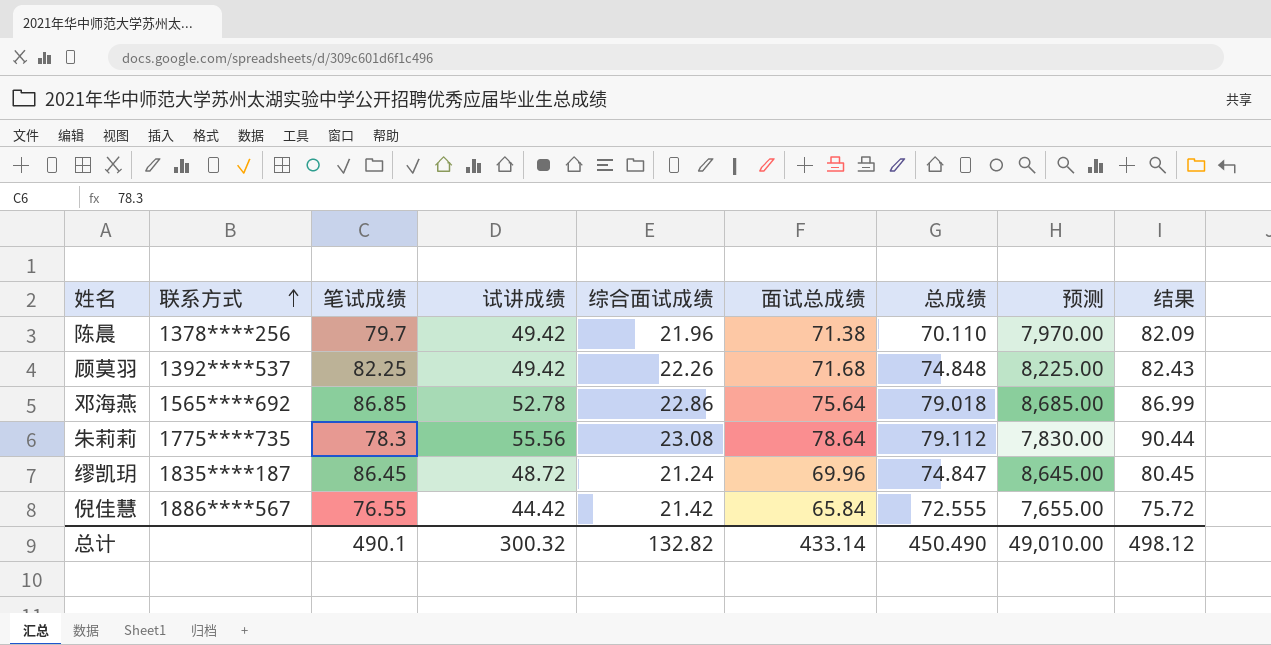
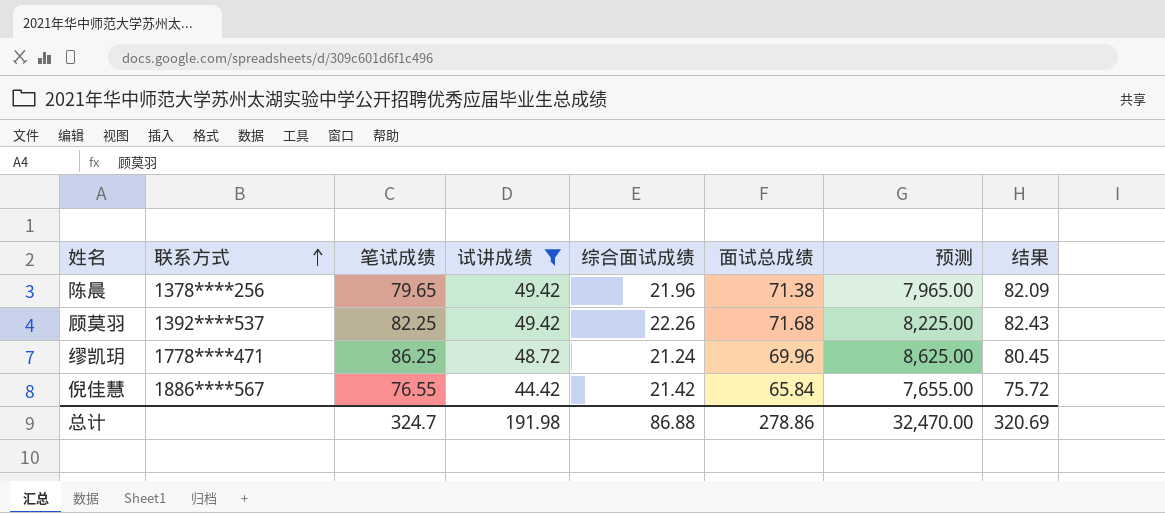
filter: none -> 试讲成绩 <= 49.42
column 总成绩 | position: 7 -> none
陈晨 | 笔试成绩: 79.7 -> 79.65
陈晨 | 预测: 7,970.00 -> 7,965.00
缪凯玥 | 联系方式: 1835****187 -> 1778****471
缪凯玥 | 笔试成绩: 86.45 -> 86.25
缪凯玥 | 预测: 8,645.00 -> 8,625.00
总计 | 笔试成绩: 490.1 -> 324.7
总计 | 试讲成绩: 300.32 -> 191.98
总计 | 综合面试成绩: 132.82 -> 86.88
总计 | 面试总成绩: 433.14 -> 278.86
总计 | 预测: 49,010.00 -> 32,470.00
总计 | 结果: 498.12 -> 320.69

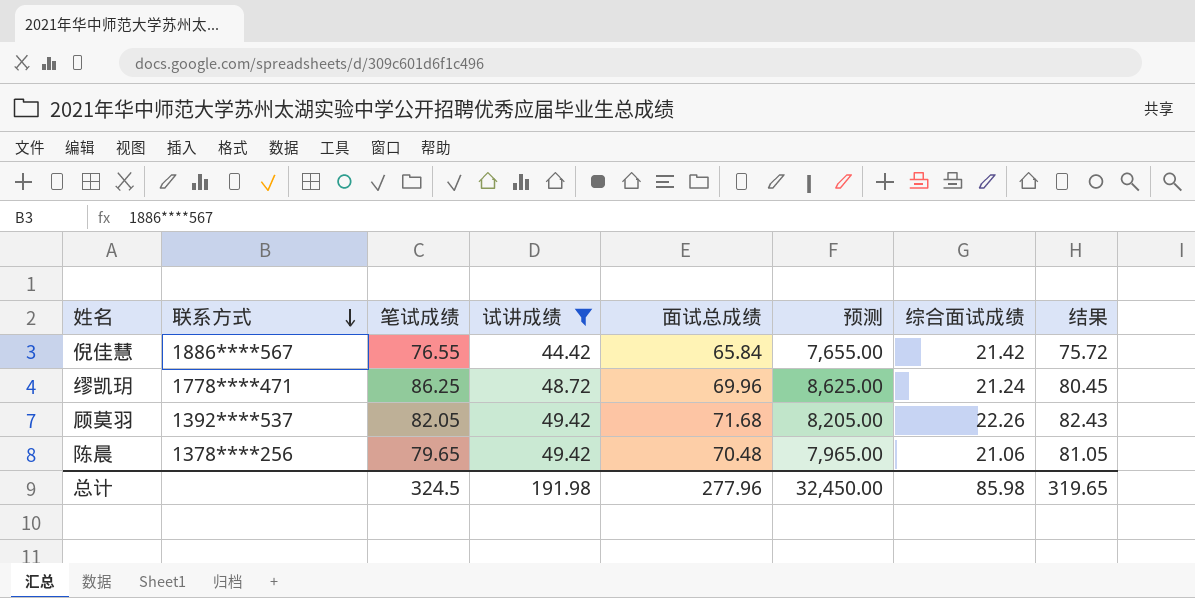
row order: 联系方式 ascending -> 联系方式 descending
column 综合面试成绩 | position: 5 -> 7
顾莫羽 | 笔试成绩: 82.25 -> 82.05
顾莫羽 | 预测: 8,225.00 -> 8,205.00
陈晨 | 面试总成绩: 71.38 -> 70.48
陈晨 | 综合面试成绩: 21.96 -> 21.06
陈晨 | 结果: 82.09 -> 81.05
总计 | 笔试成绩: 324.7 -> 324.5
总计 | 面试总成绩: 278.86 -> 277.96
总计 | 预测: 32,470.00 -> 32,450.00
总计 | 综合面试成绩: 86.88 -> 85.98
总计 | 结果: 320.69 -> 319.65

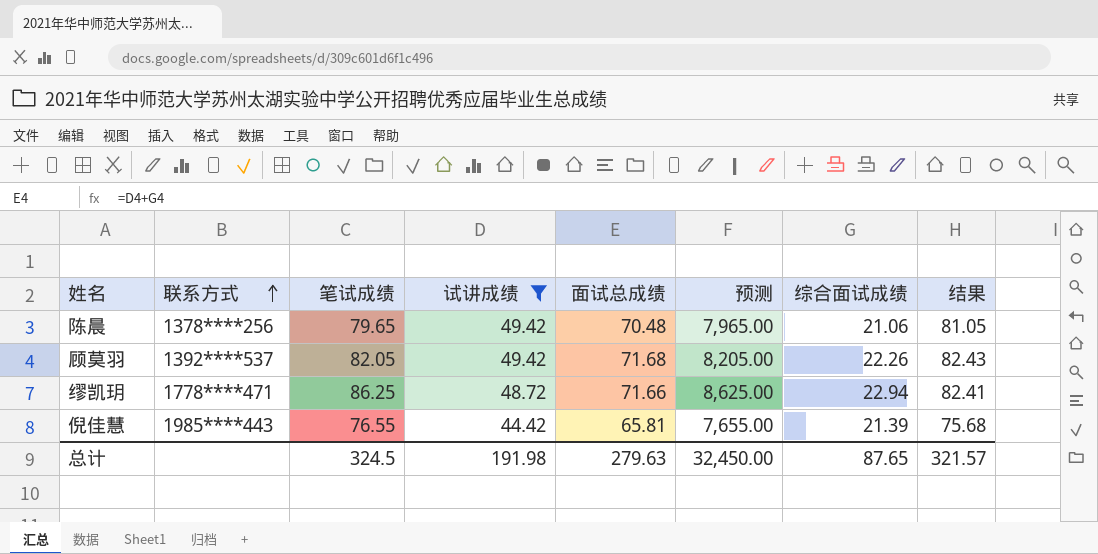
row order: 联系方式 descending -> 联系方式 ascending
缪凯玥 | 面试总成绩: 69.96 -> 71.66
缪凯玥 | 综合面试成绩: 21.24 -> 22.94
缪凯玥 | 结果: 80.45 -> 82.41
倪佳慧 | 联系方式: 1886****567 -> 1985****443
倪佳慧 | 面试总成绩: 65.84 -> 65.81
倪佳慧 | 综合面试成绩: 21.42 -> 21.39
倪佳慧 | 结果: 75.72 -> 75.68
总计 | 面试总成绩: 277.96 -> 279.63
总计 | 综合面试成绩: 85.98 -> 87.65
总计 | 结果: 319.65 -> 321.57

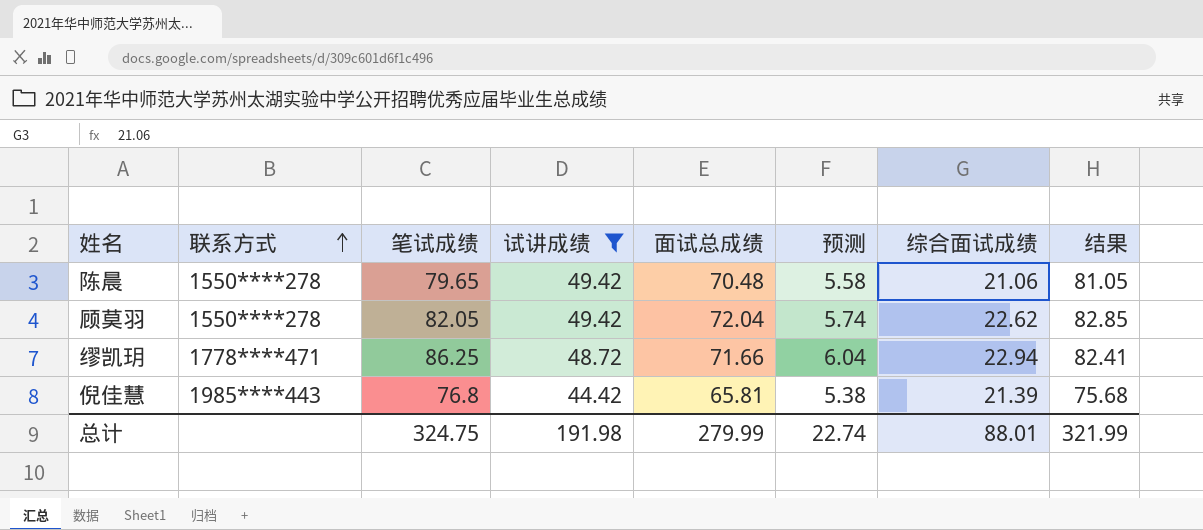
column 预测 | formula: [笔试成绩] * 100 -> [笔试成绩] * 0.07
陈晨 | 联系方式: 1378****256 -> 1550****278
顾莫羽 | 联系方式: 1392****537 -> 1550****278
顾莫羽 | 面试总成绩: 71.68 -> 72.04
顾莫羽 | 综合面试成绩: 22.26 -> 22.62
顾莫羽 | 结果: 82.43 -> 82.85
倪佳慧 | 笔试成绩: 76.55 -> 76.8
总计 | 笔试成绩: 324.5 -> 324.75
总计 | 面试总成绩: 279.63 -> 279.99
总计 | 预测: 32,450.00 -> 22.74
总计 | 综合面试成绩: 87.65 -> 88.01
总计 | 结果: 321.57 -> 321.99

